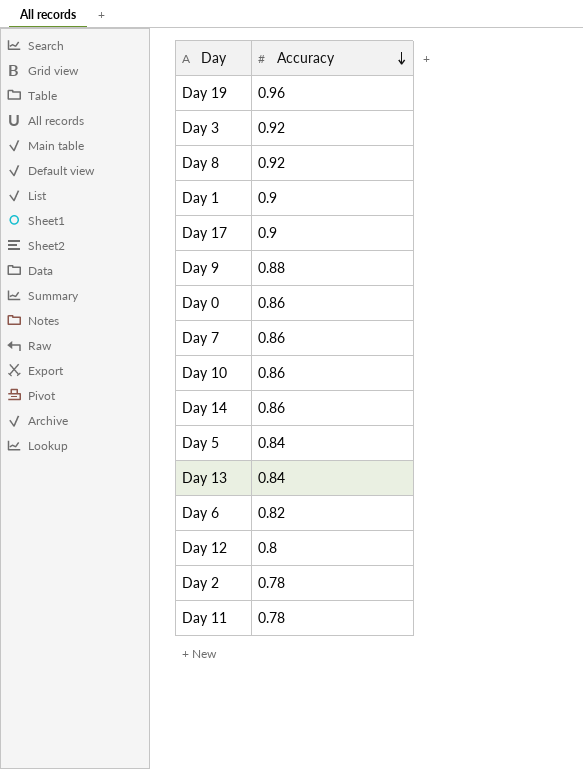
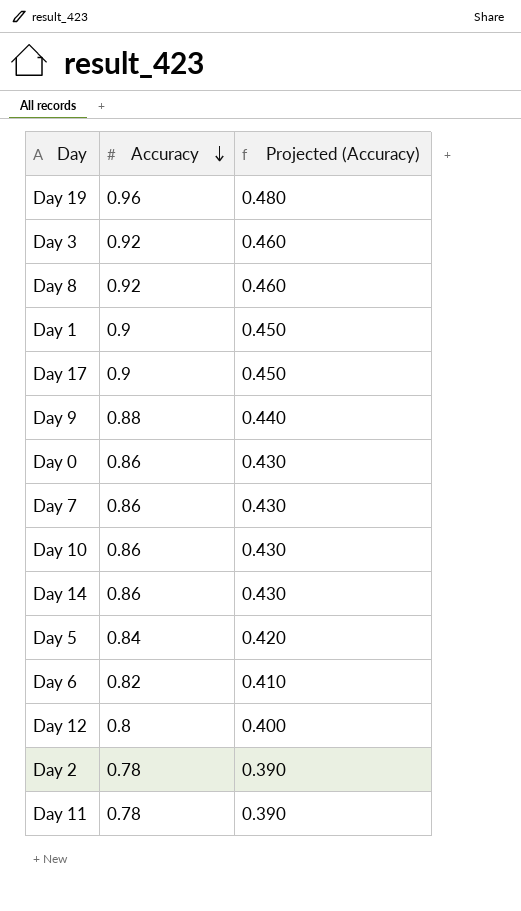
column Projected (Accuracy) | formula: none -> [Accuracy] * 0.5
row Day 13: 0.84 -> none

